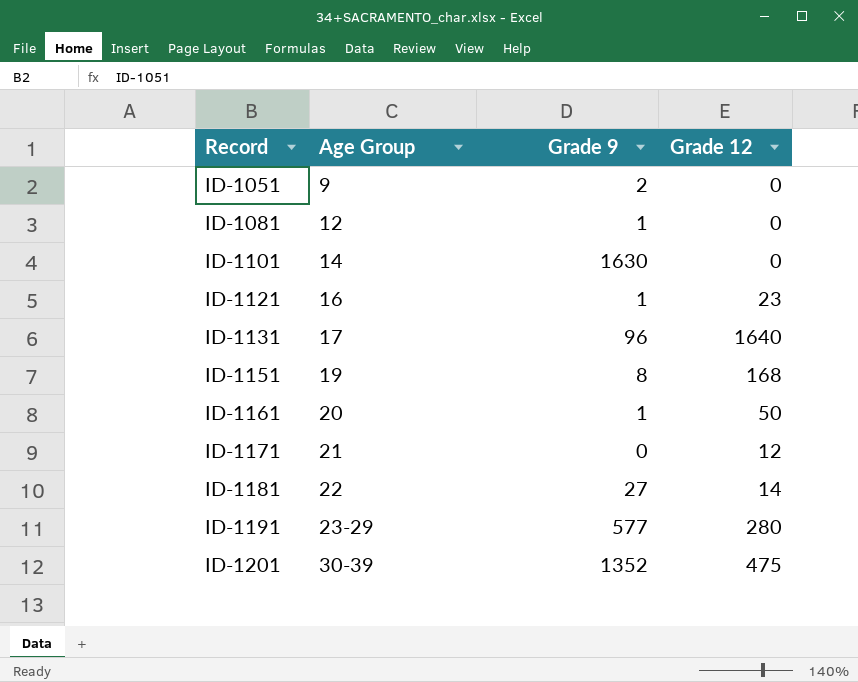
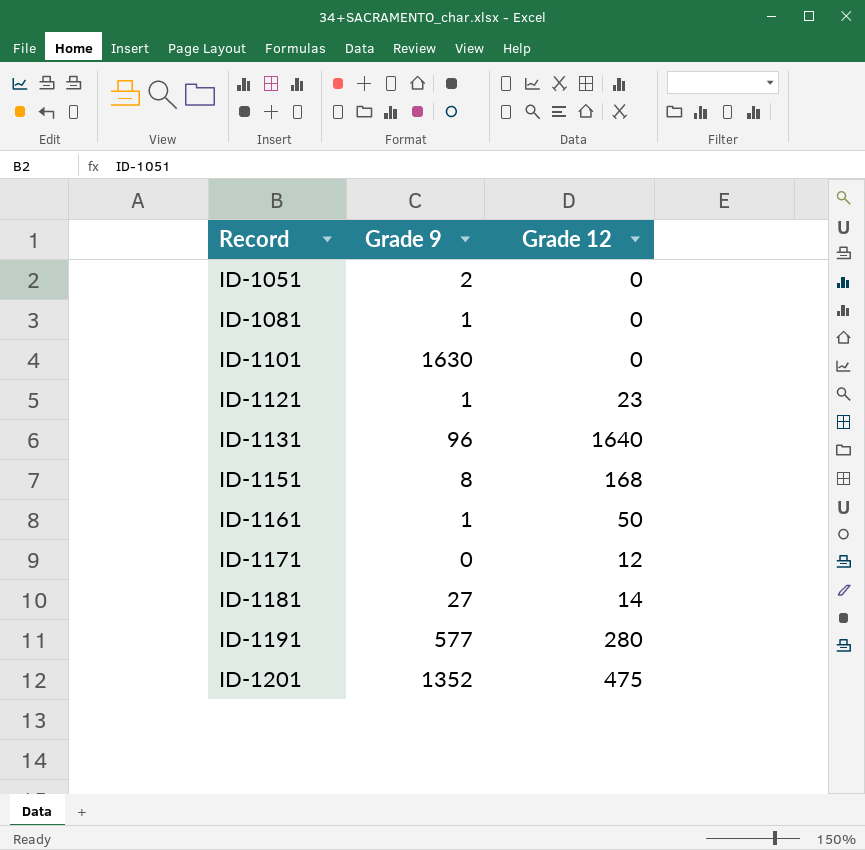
column Age Group | position: 2 -> none

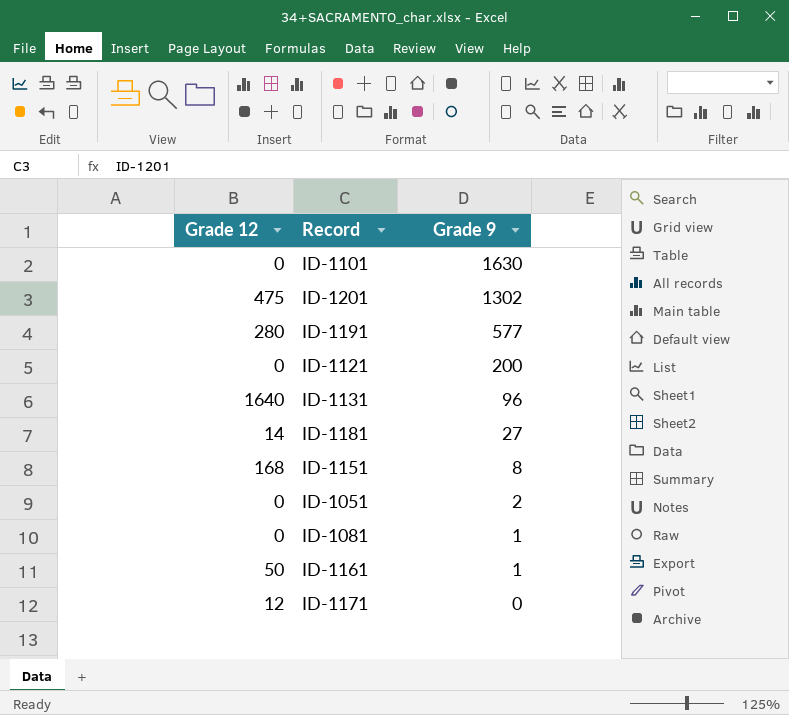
row order: Record ascending -> Grade 9 descending
column Grade 12 | position: 3 -> 1
ID-1201 | Grade 9: 1352 -> 1302
ID-1121 | Grade 12: 23 -> 0
ID-1121 | Grade 9: 1 -> 200

